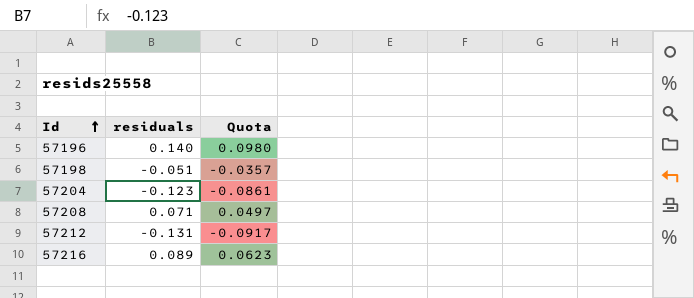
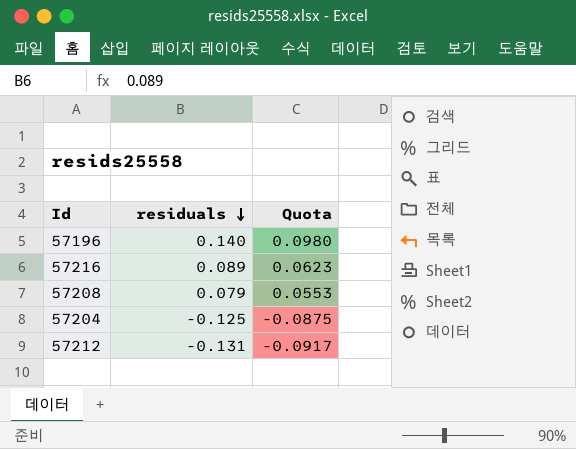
row order: Id ascending -> residuals descending
row 57198: -0.051 | -0.0357 -> none
57208 | residuals: 0.071 -> 0.079
57208 | Quota: 0.0497 -> 0.0553
57204 | residuals: -0.123 -> -0.125
57204 | Quota: -0.0861 -> -0.0875

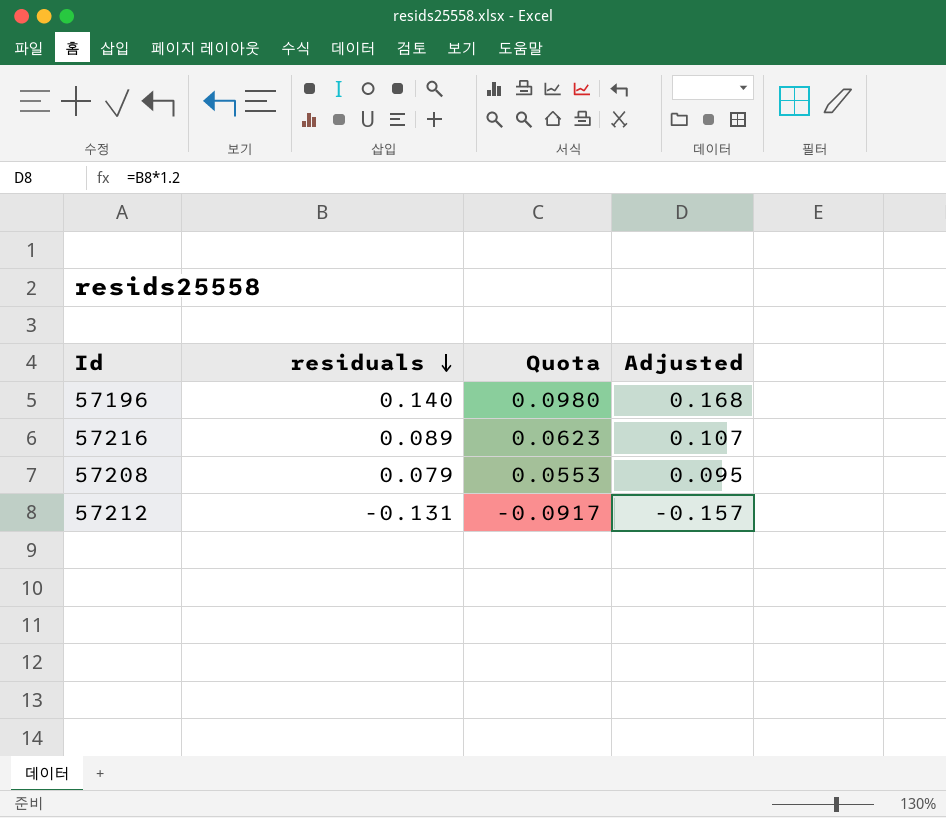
column Adjusted | formula: none -> [residuals] * 1.2
row 57204: -0.125 | -0.0875 -> none

